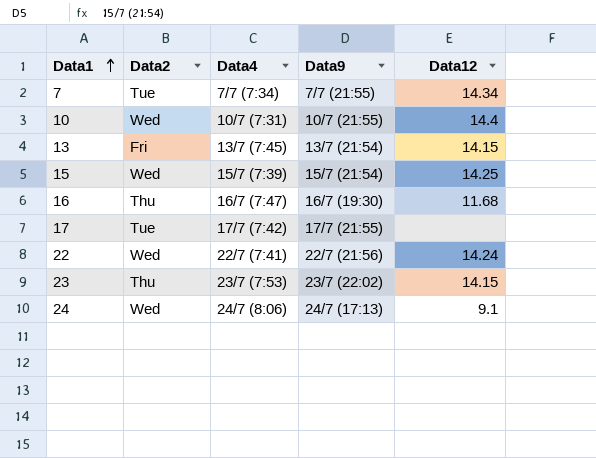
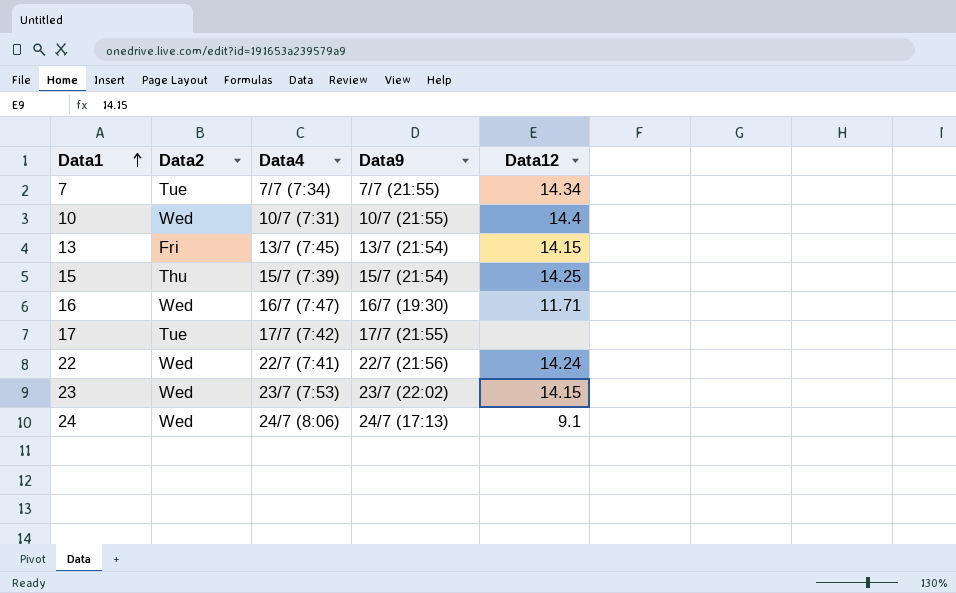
15 | Data2: Wed -> Thu
16 | Data2: Thu -> Wed
16 | Data12: 11.68 -> 11.71
23 | Data2: Thu -> Wed

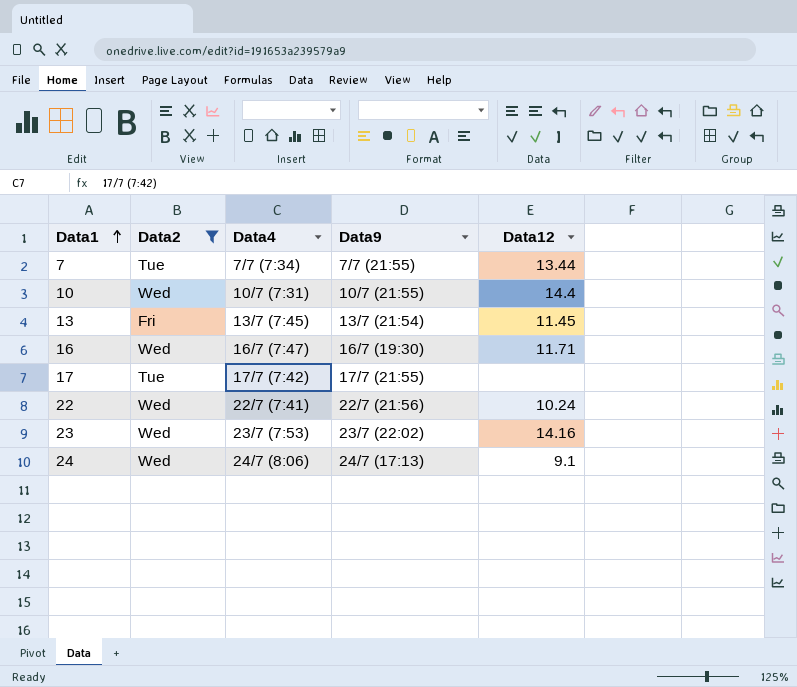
filter: none -> Data2 != Thu
7 | Data12: 14.34 -> 13.44
13 | Data12: 14.15 -> 11.45
22 | Data12: 14.24 -> 10.24
23 | Data12: 14.15 -> 14.16

